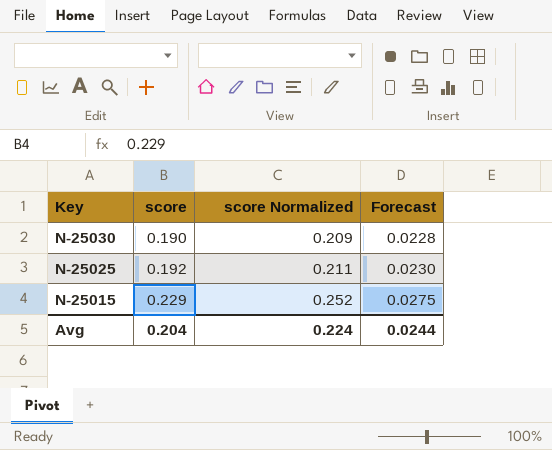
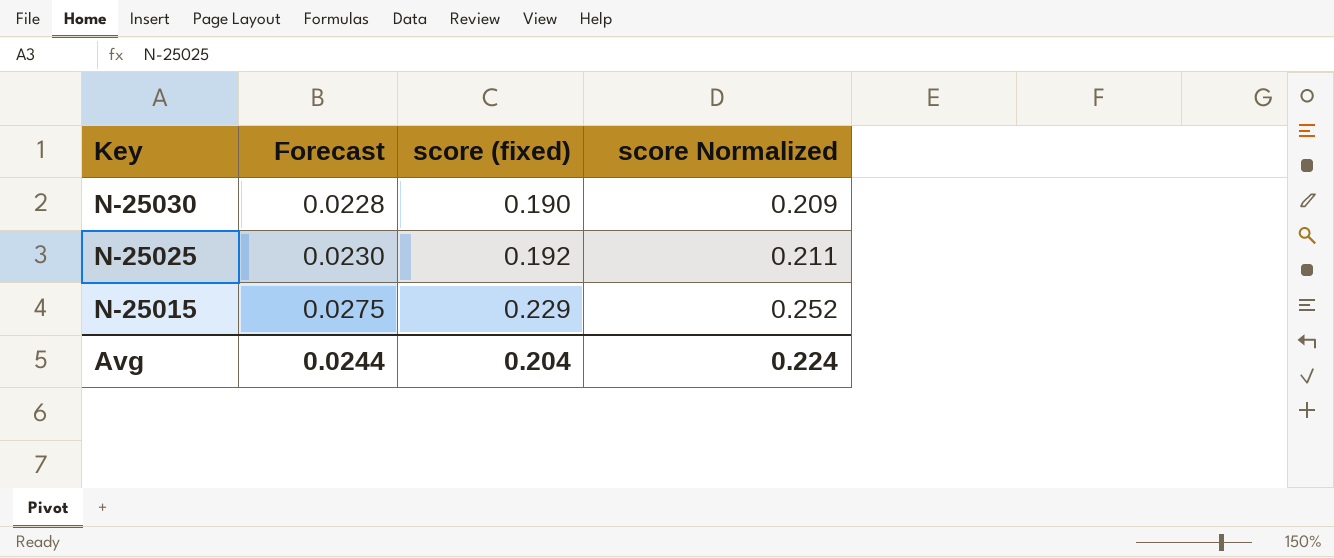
column Forecast | position: 4 -> 2
column name: score -> score (fixed)

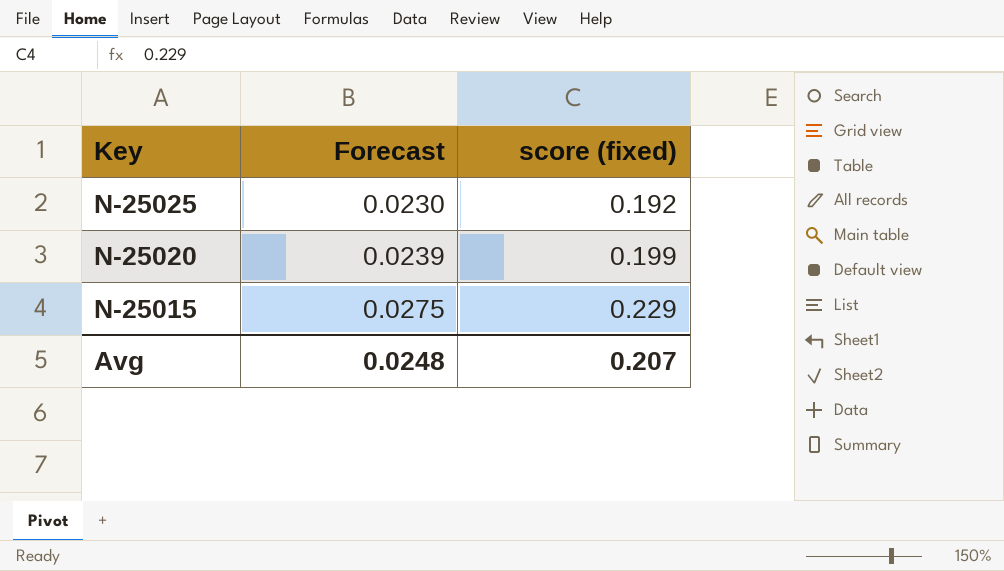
column score Normalized | formula: [score (fixed)] * 1.1 -> none
row N-25030: 0.0228 | 0.190 | 0.209 -> none
row N-25020: none -> 0.0239 | 0.199
Avg | Forecast: 0.0244 -> 0.0248
Avg | score (fixed): 0.204 -> 0.207

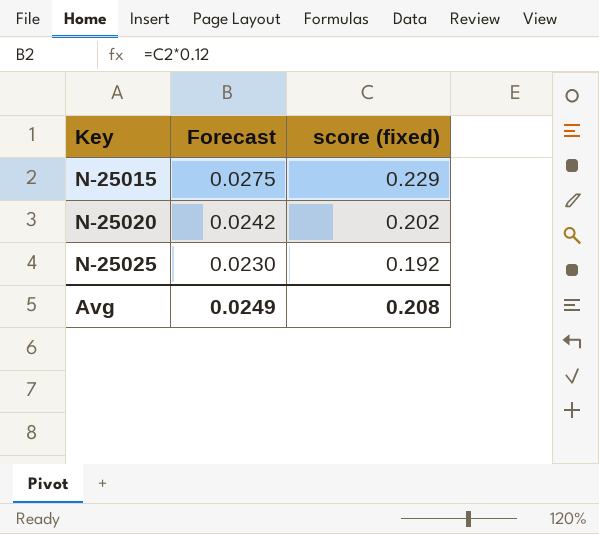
row order: Key descending -> Key ascending
N-25020 | Forecast: 0.0239 -> 0.0242
N-25020 | score (fixed): 0.199 -> 0.202
Avg | Forecast: 0.0248 -> 0.0249
Avg | score (fixed): 0.207 -> 0.208

